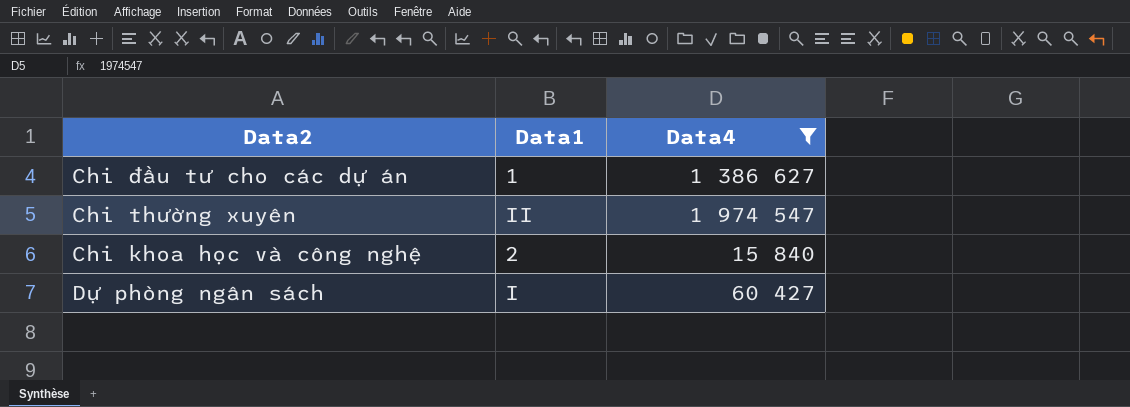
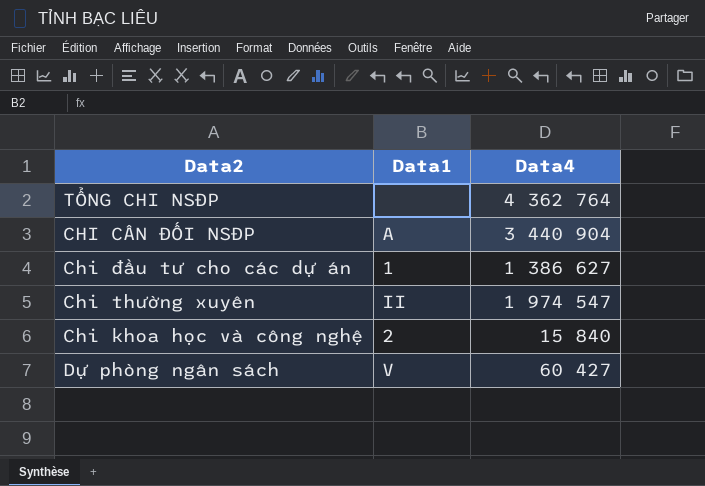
filter: Data4 <= 1 974 547 -> none
Dự phòng ngân sách | Data1: I -> V

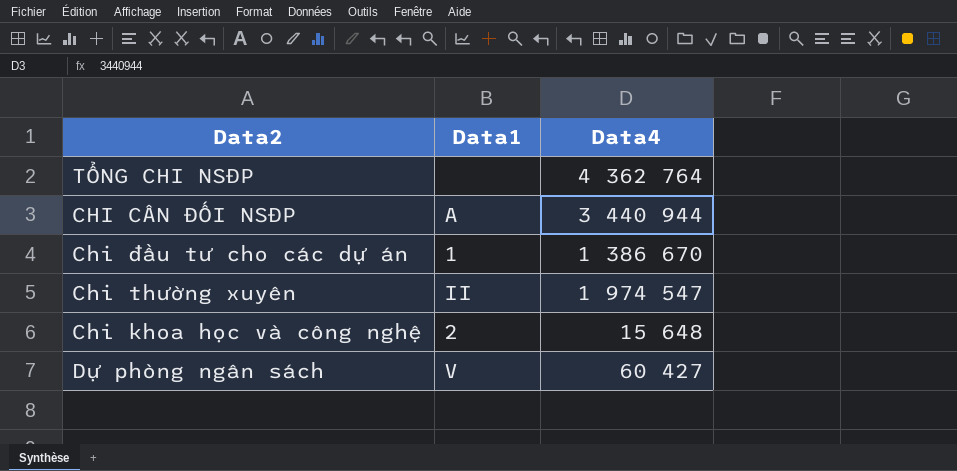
CHI CÂN ĐỐI NSĐP | Data4: 3 440 904 -> 3 440 944
Chi đầu tư cho các dự án | Data4: 1 386 627 -> 1 386 670
Chi khoa học và công nghệ | Data4: 15 840 -> 15 648

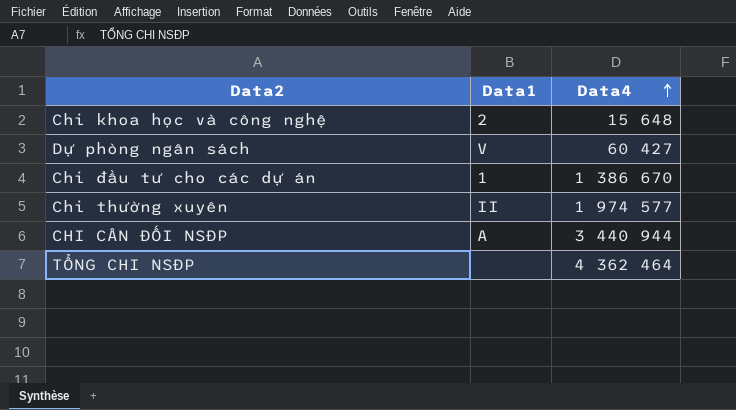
row order: none -> Data4 ascending
Chi thường xuyên | Data4: 1 974 547 -> 1 974 577
TỔNG CHI NSĐP | Data4: 4 362 764 -> 4 362 464

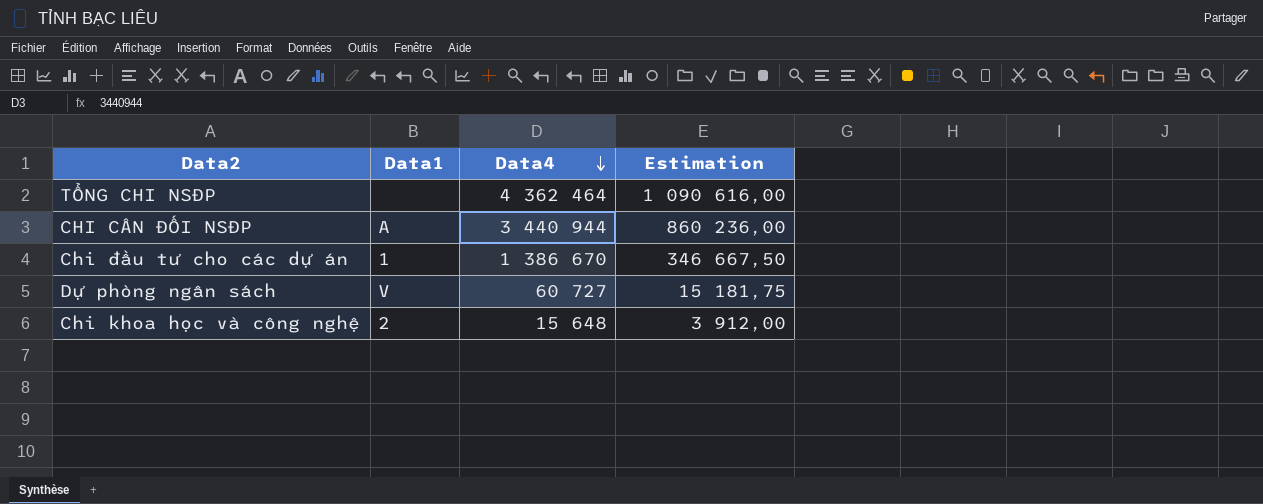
row order: Data4 ascending -> Data4 descending
column Estimation | formula: none -> [Data4] * 0,25
row Chi thường xuyên: II | 1 974 577 -> none
Dự phòng ngân sách | Data4: 60 427 -> 60 727

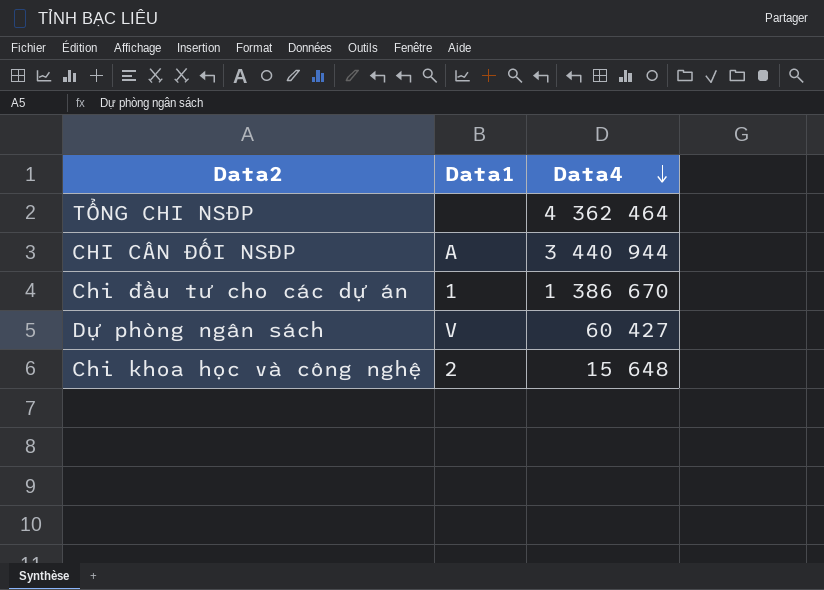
column Estimation | formula: [Data4] * 0,25 -> none
Dự phòng ngân sách | Data4: 60 727 -> 60 427

